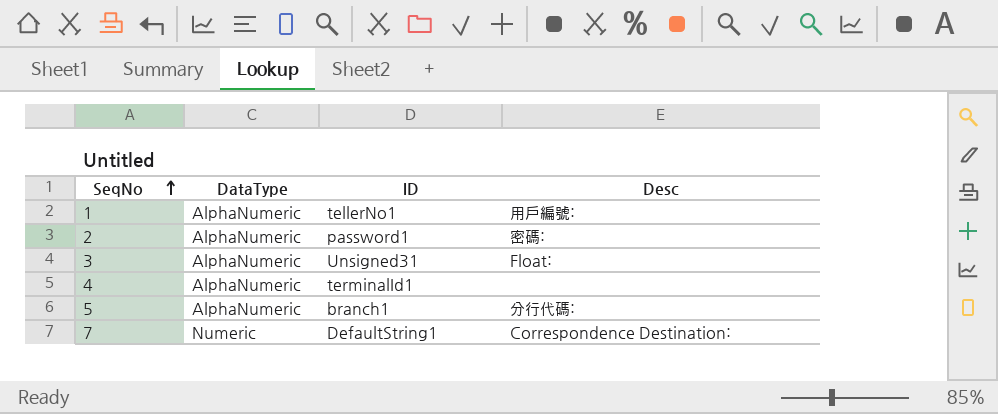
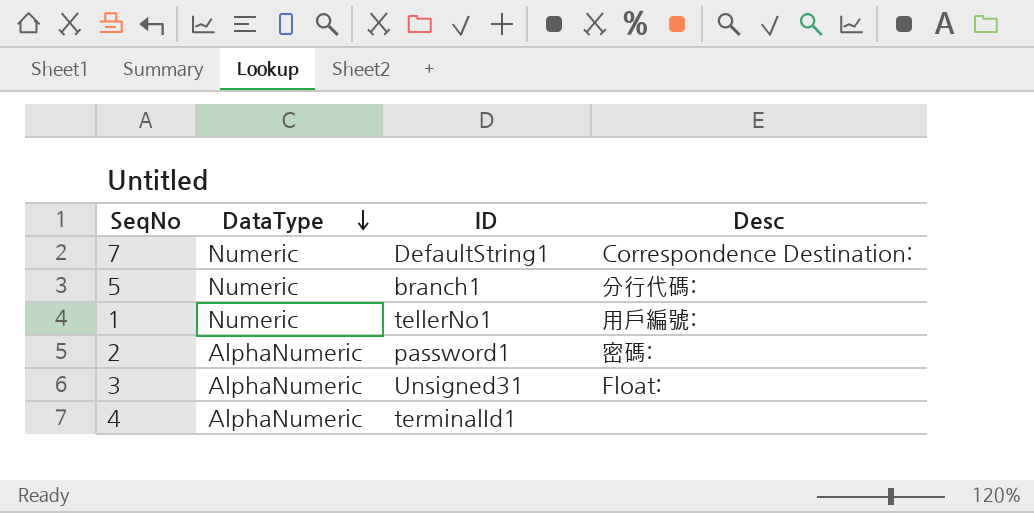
row order: SeqNo ascending -> DataType descending
5 | DataType: AlphaNumeric -> Numeric
1 | DataType: AlphaNumeric -> Numeric

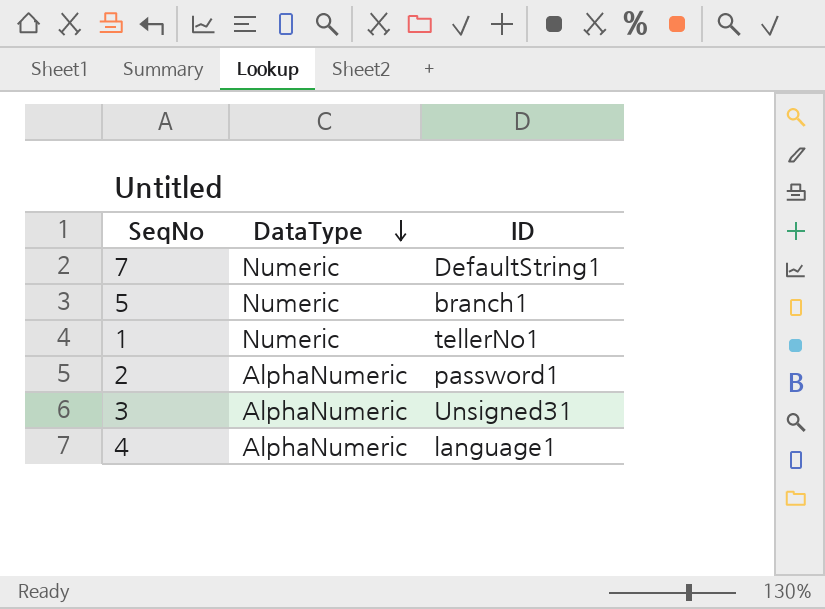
column Desc | position: 4 -> none
4 | ID: terminalId1 -> language1

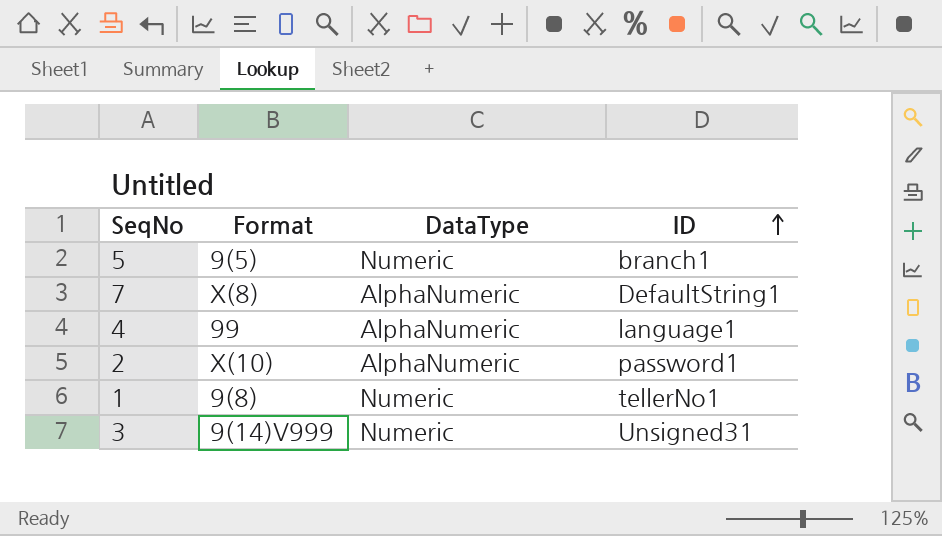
row order: DataType descending -> ID ascending
column Format | position: none -> 2
7 | DataType: Numeric -> AlphaNumeric
3 | DataType: AlphaNumeric -> Numeric

